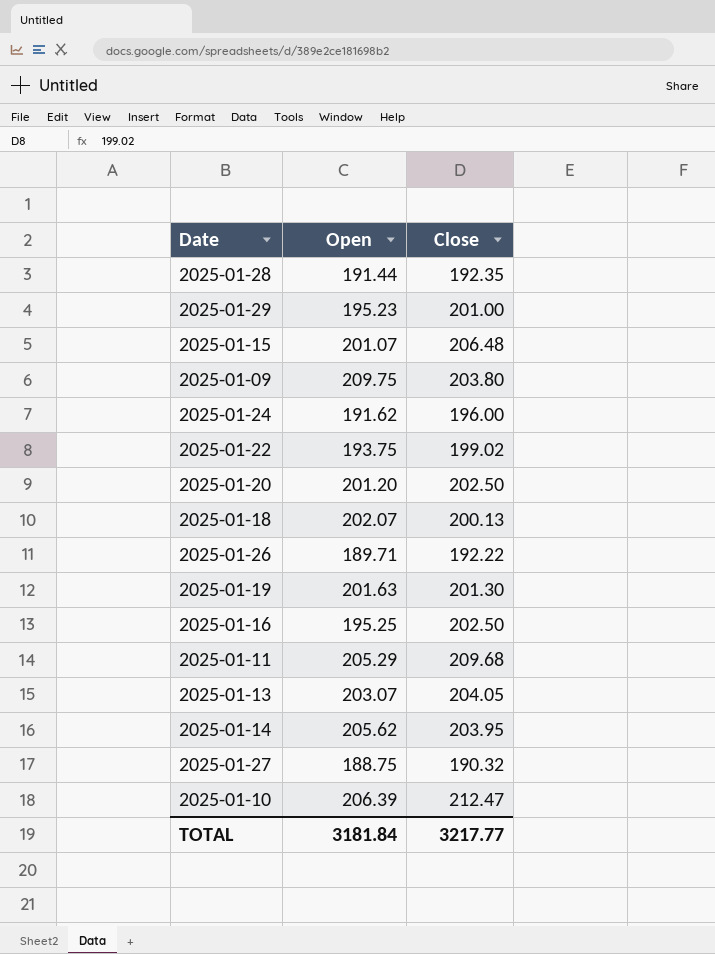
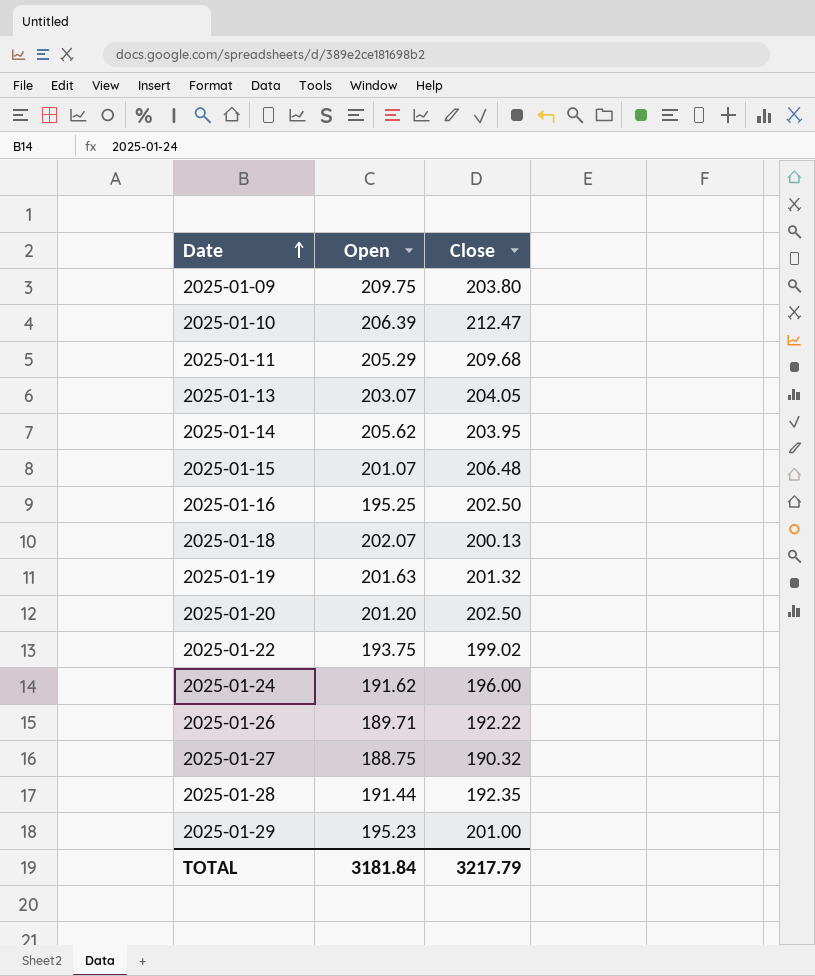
row order: none -> Date ascending
2025-01-19 | Close: 201.30 -> 201.32
TOTAL | Close: 3217.77 -> 3217.79

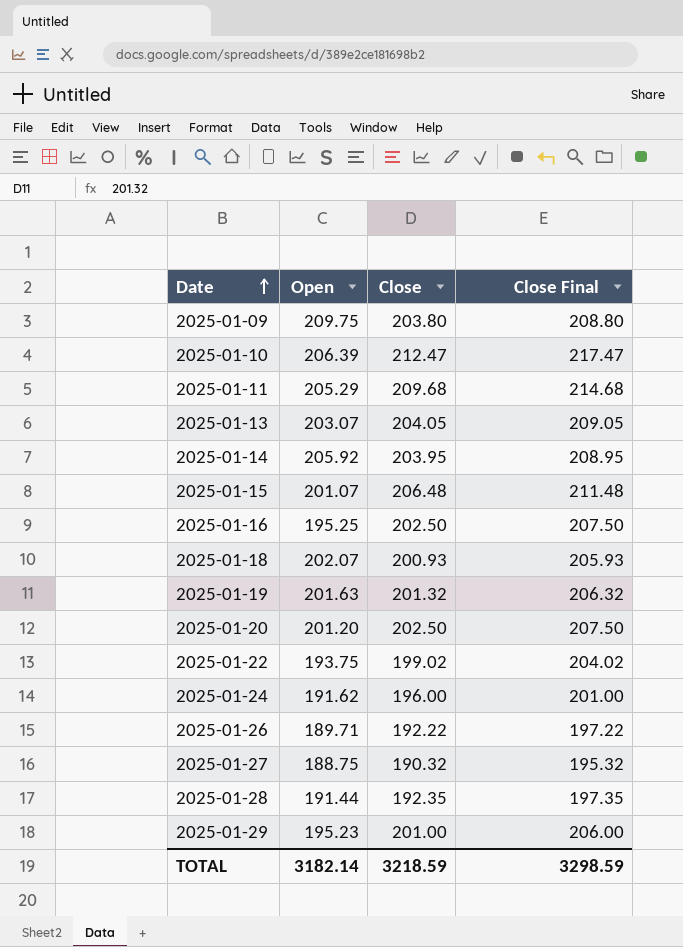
column Close Final | formula: none -> [Close] + 5
2025-01-14 | Open: 205.62 -> 205.92
2025-01-18 | Close: 200.13 -> 200.93
TOTAL | Open: 3181.84 -> 3182.14
TOTAL | Close: 3217.79 -> 3218.59

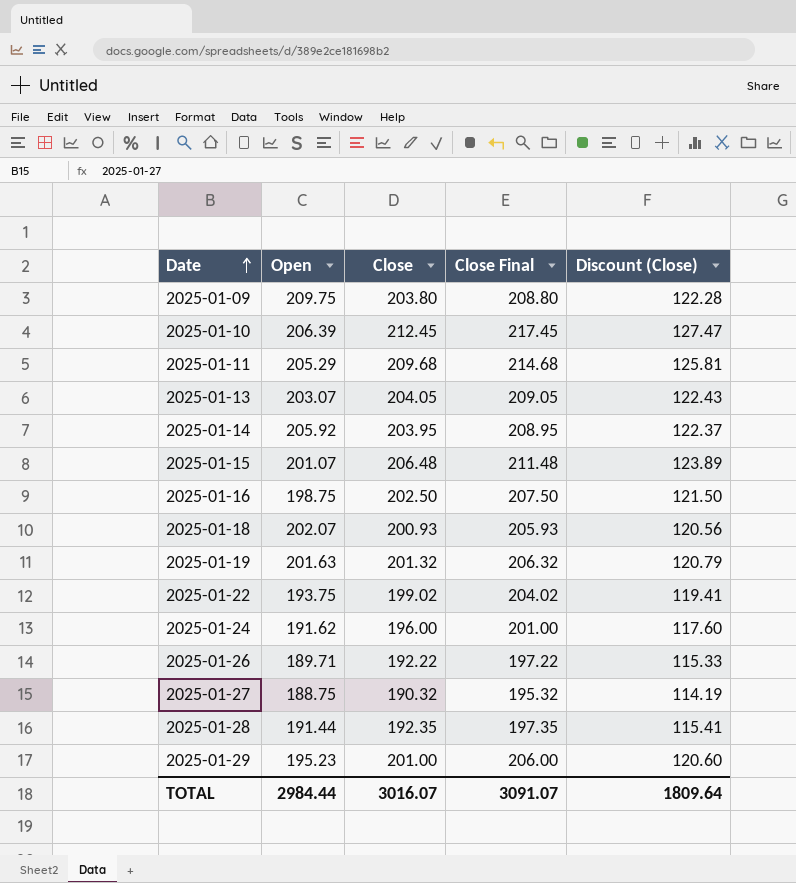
column Discount (Close) | formula: none -> [Close] * 0.6
row 2025-01-20: 201.20 | 202.50 | 207.50 -> none
2025-01-10 | Close: 212.47 -> 212.45
2025-01-10 | Close Final: 217.47 -> 217.45
2025-01-16 | Open: 195.25 -> 198.75
TOTAL | Open: 3182.14 -> 2984.44
TOTAL | Close: 3218.59 -> 3016.07
TOTAL | Close Final: 3298.59 -> 3091.07

